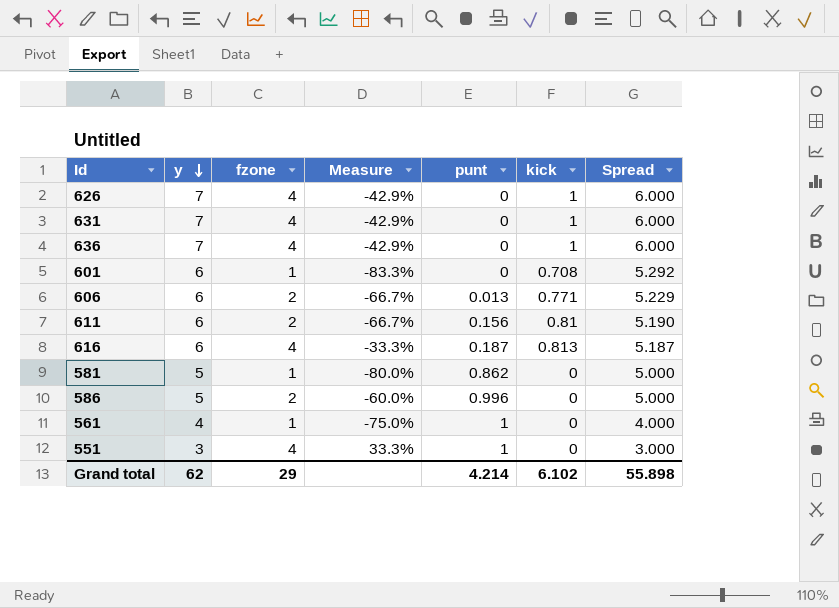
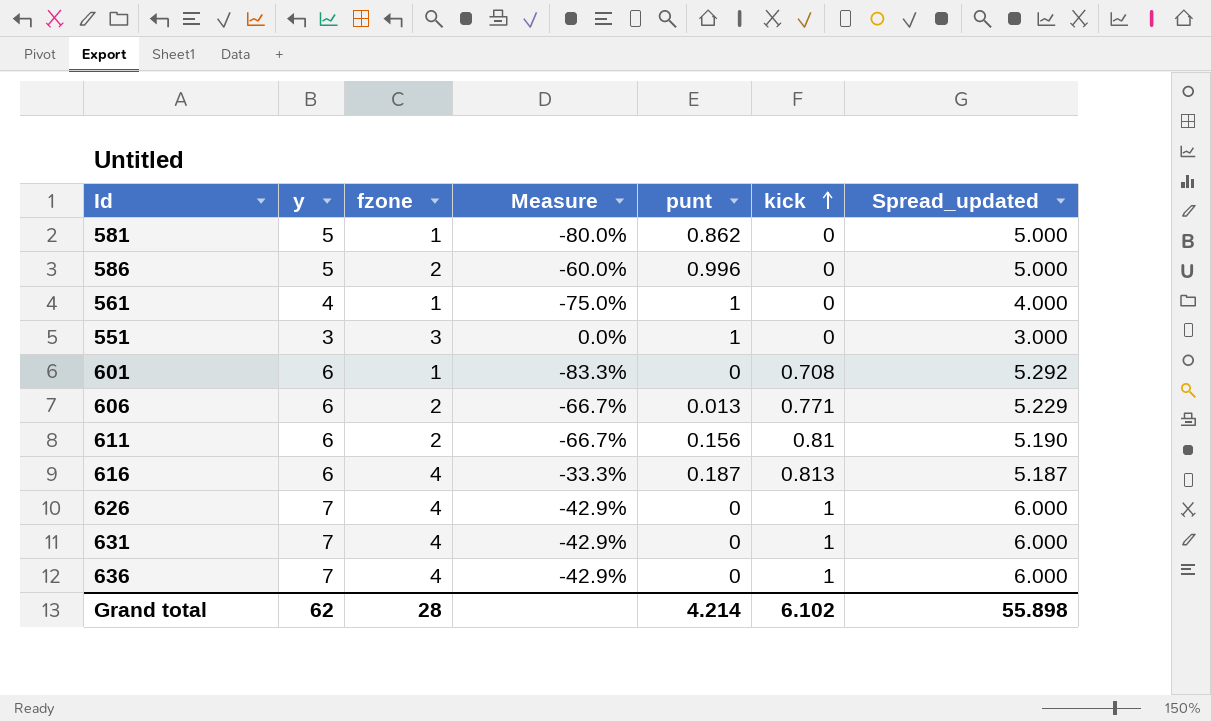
row order: y descending -> kick ascending
column name: Spread -> Spread_updated
551 | fzone: 4 -> 3
551 | Measure: 33.3% -> 0.0%
Grand total | fzone: 29 -> 28

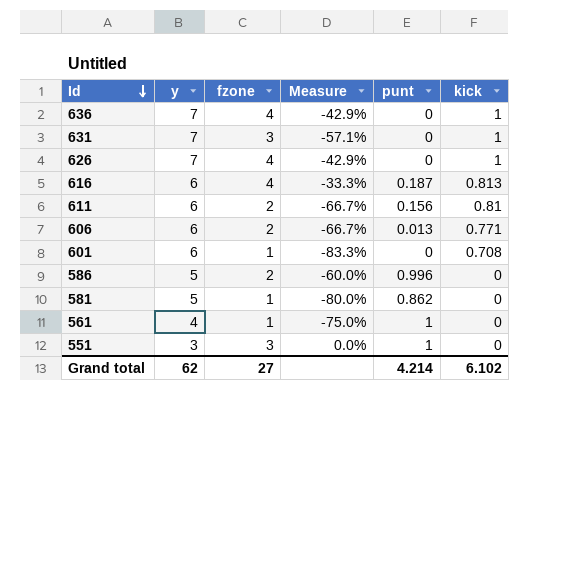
row order: kick ascending -> Id descending
column Spread_updated | formula: [y] - [kick] -> none
631 | fzone: 4 -> 3
631 | Measure: -42.9% -> -57.1%
Grand total | fzone: 28 -> 27

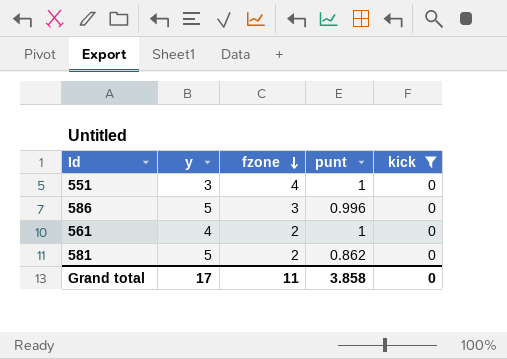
filter: none -> kick = 0
row order: Id descending -> fzone descending
column Measure | formula: ([fzone] - [y]) / [y] -> none
551 | fzone: 3 -> 4
586 | fzone: 2 -> 3
561 | fzone: 1 -> 2
581 | fzone: 1 -> 2
Grand total | y: 62 -> 17
Grand total | fzone: 27 -> 11
Grand total | punt: 4.214 -> 3.858
Grand total | kick: 6.102 -> 0

